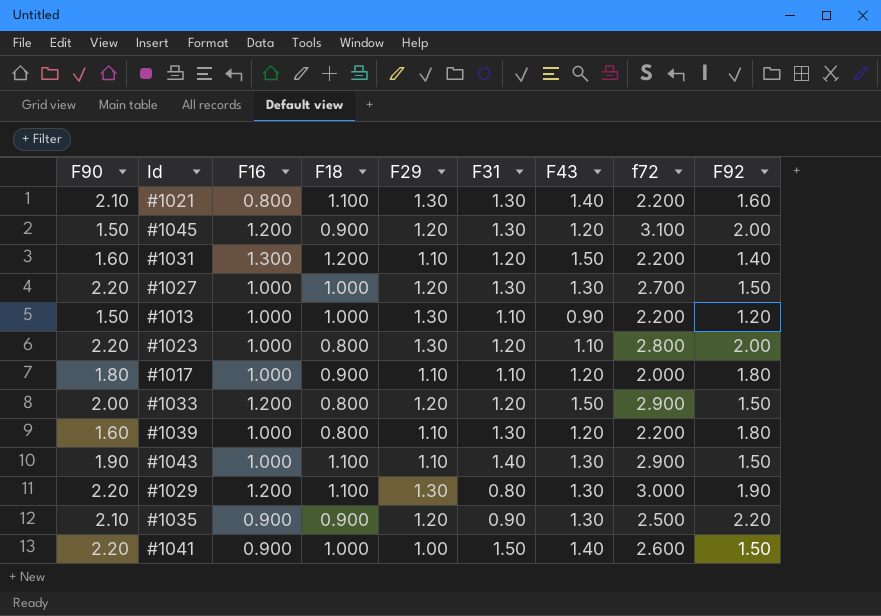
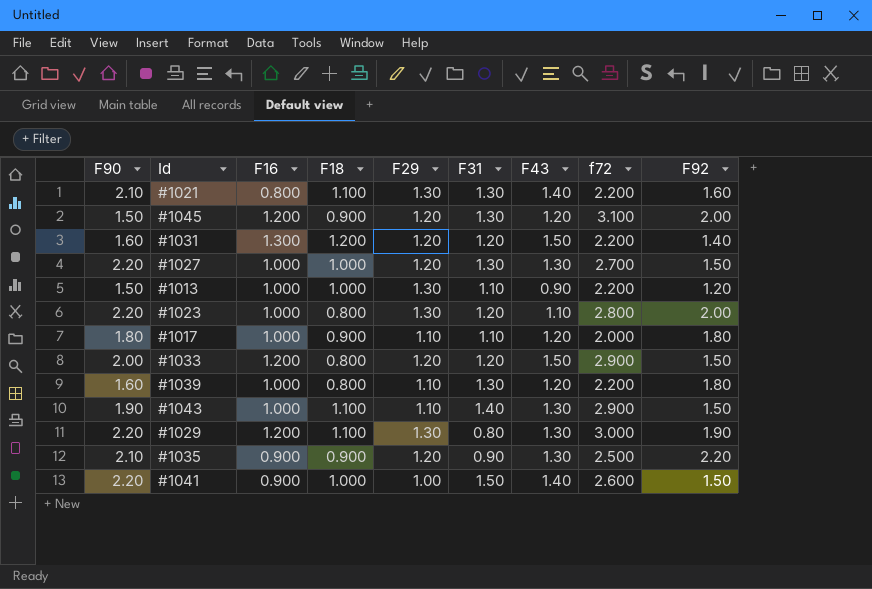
#1031 | F29: 1.10 -> 1.20

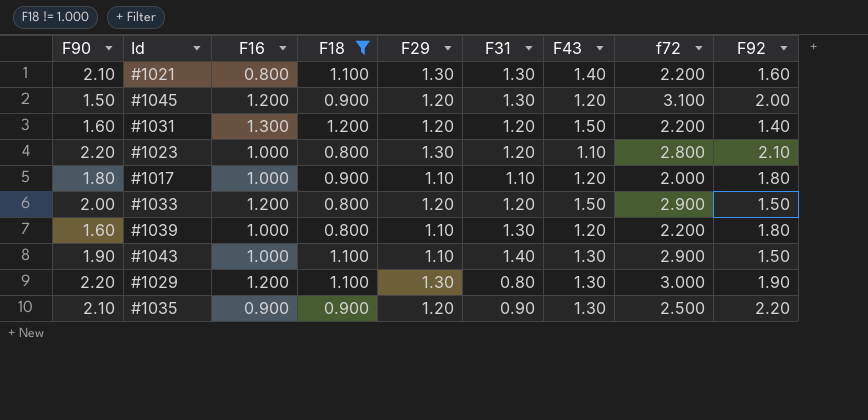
filter: none -> F18 != 1.000
#1023 | F92: 2.00 -> 2.10

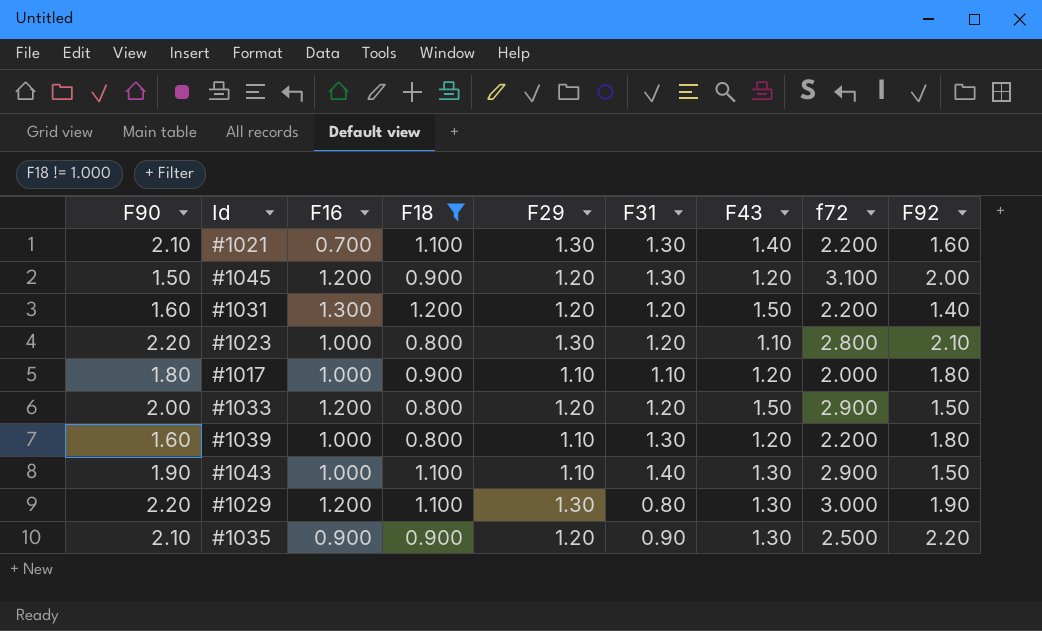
#1021 | F16: 0.800 -> 0.700

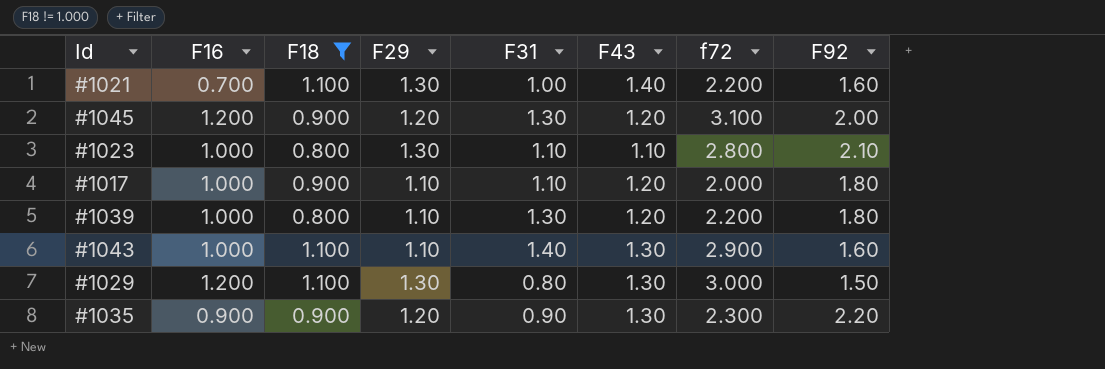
column F90 | position: 1 -> none
row #1031: 1.60 | 1.300 | 1.200 | 1.20 | 1.20 | 1.50 | 2.200 | 1.40 -> none
row #1033: 2.00 | 1.200 | 0.800 | 1.20 | 1.20 | 1.50 | 2.900 | 1.50 -> none
#1021 | F31: 1.30 -> 1.00
#1023 | F31: 1.20 -> 1.10
#1043 | F92: 1.50 -> 1.60
#1029 | F92: 1.90 -> 1.50
#1035 | f72: 2.500 -> 2.300

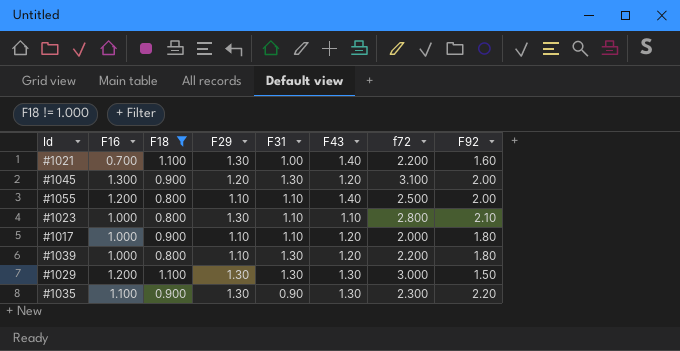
row #1043: 1.000 | 1.100 | 1.10 | 1.40 | 1.30 | 2.900 | 1.60 -> none
#1045 | F16: 1.200 -> 1.300
row #1055: none -> 1.200 | 0.800 | 1.10 | 1.10 | 1.40 | 2.500 | 2.00
#1029 | F31: 0.80 -> 1.30
#1035 | F16: 0.900 -> 1.100
#1035 | F29: 1.20 -> 1.30

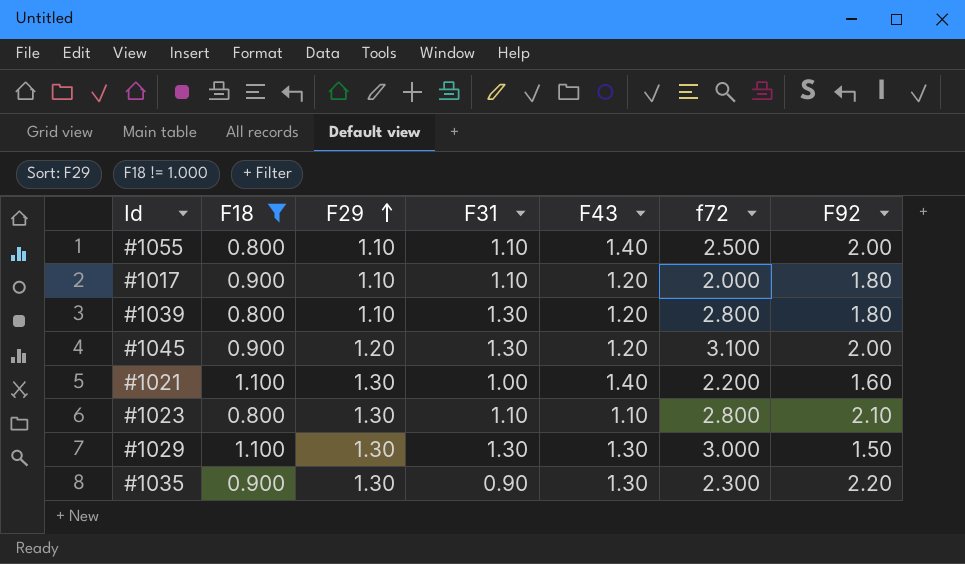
row order: none -> F29 ascending
column F16 | position: 2 -> none
#1039 | f72: 2.200 -> 2.800

